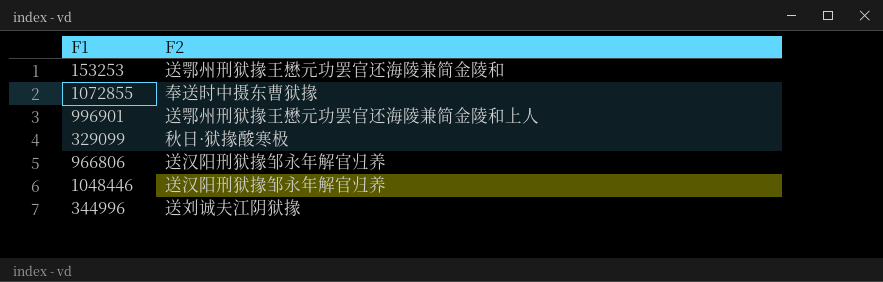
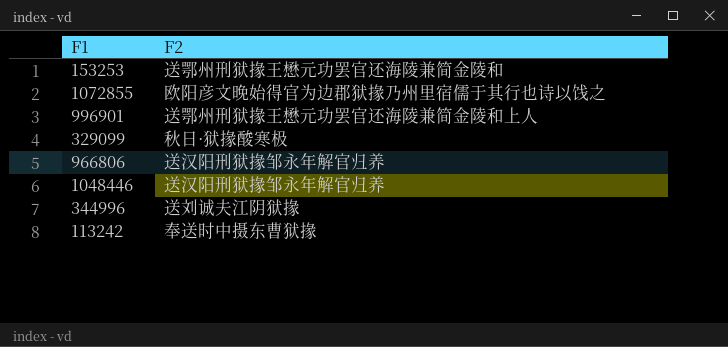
1072855 | F2: 奉送时中摄东曹狱掾 -> 欧阳彦文晚始得官为边郡狱掾乃州里宿儒于其行也诗以饯之
row 113242: none -> 奉送时中摄东曹狱掾

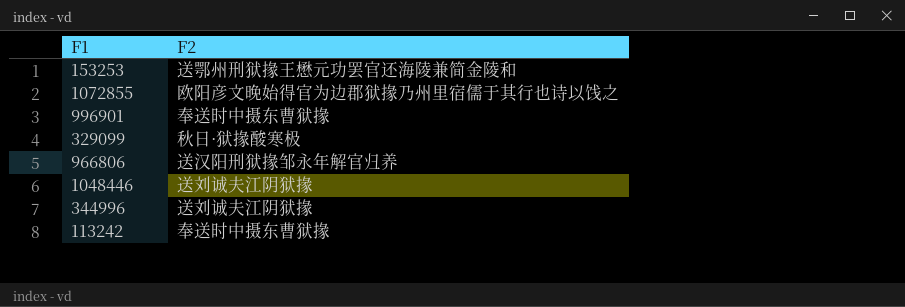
996901 | F2: 送鄂州刑狱掾王懋元功罢官还海陵兼简金陵和上人 -> 奉送时中摄东曹狱掾
1048446 | F2: 送汉阳刑狱掾邹永年解官归养 -> 送刘诚夫江阴狱掾

